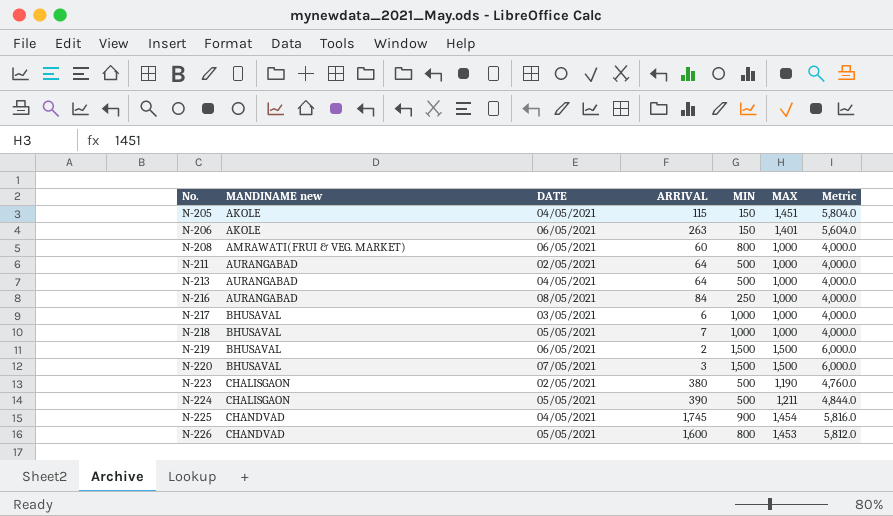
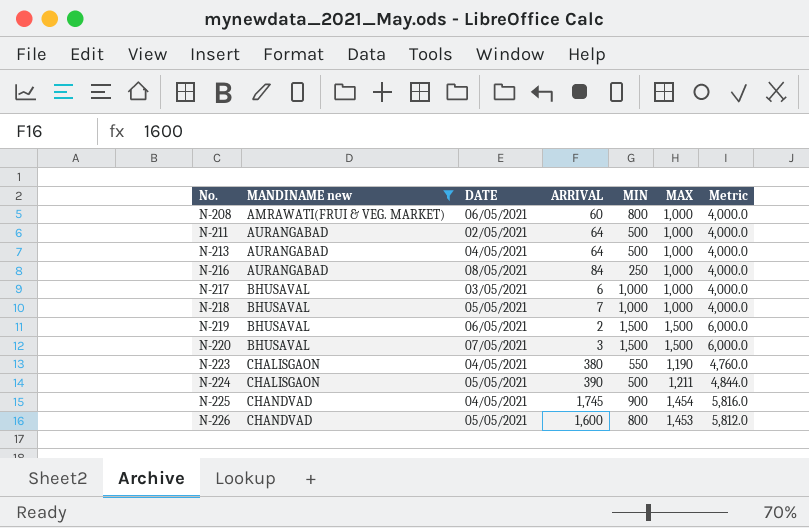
filter: none -> MANDINAME new != AKOLE
N-223 | DATE: 02/05/2021 -> 04/05/2021
N-223 | MIN: 500 -> 550

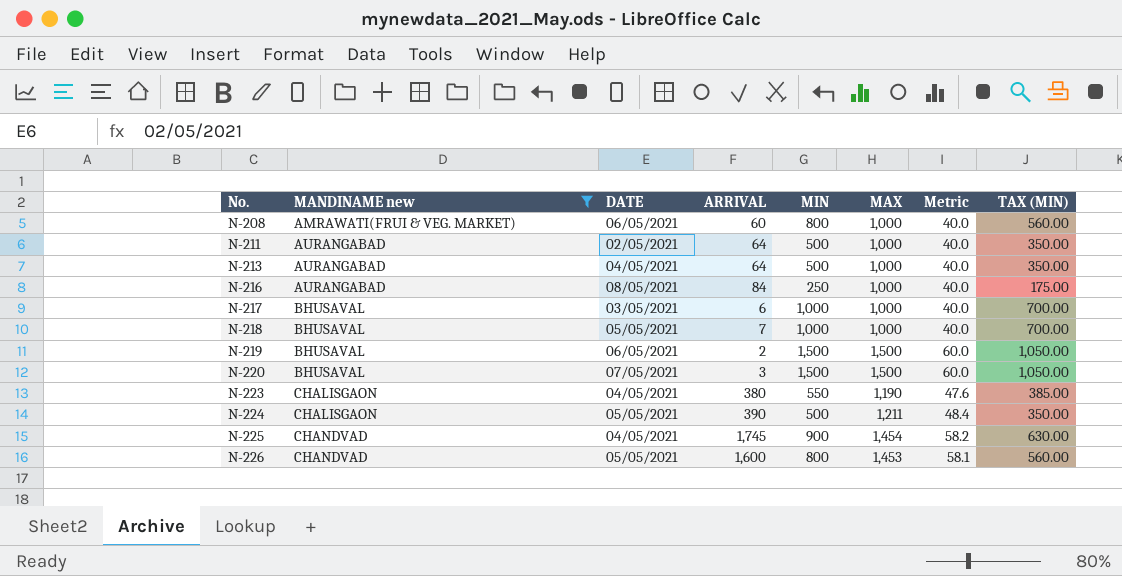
column Metric | formula: [MAX] * 4 -> [MAX] * 0.04
column TAX (MIN) | formula: none -> [MIN] * 0.7

